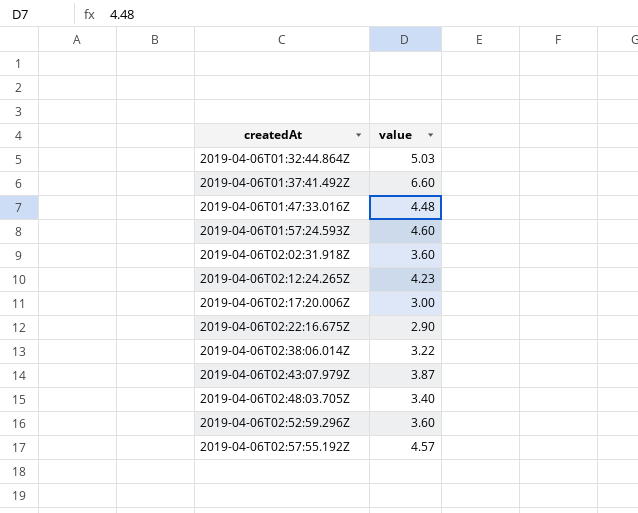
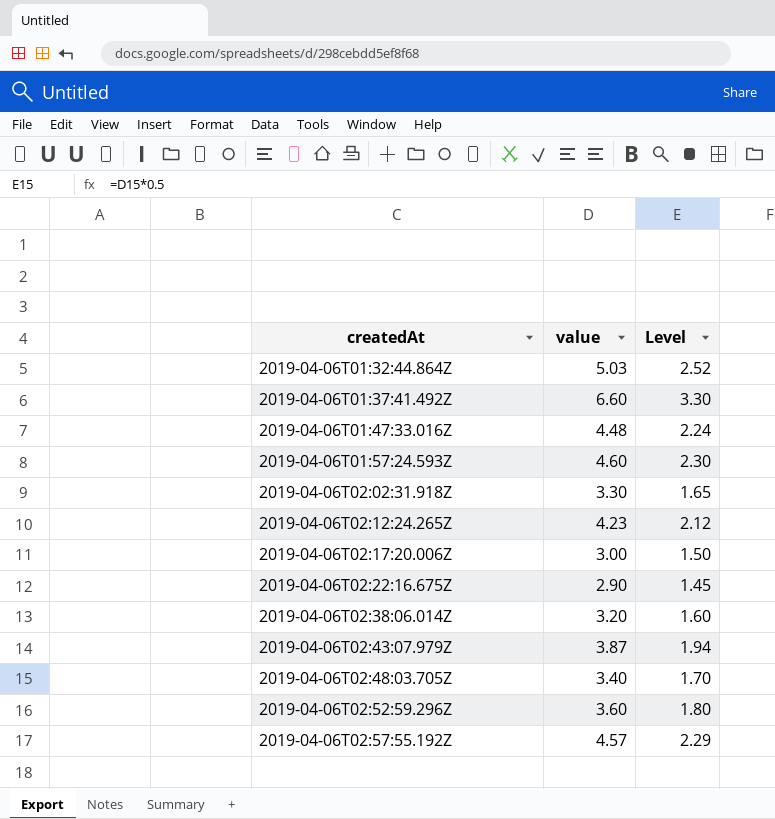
column Level | formula: none -> [value] * 0.5
2019-04-06T02:02:31.918Z | value: 3.60 -> 3.30
2019-04-06T02:38:06.014Z | value: 3.22 -> 3.20

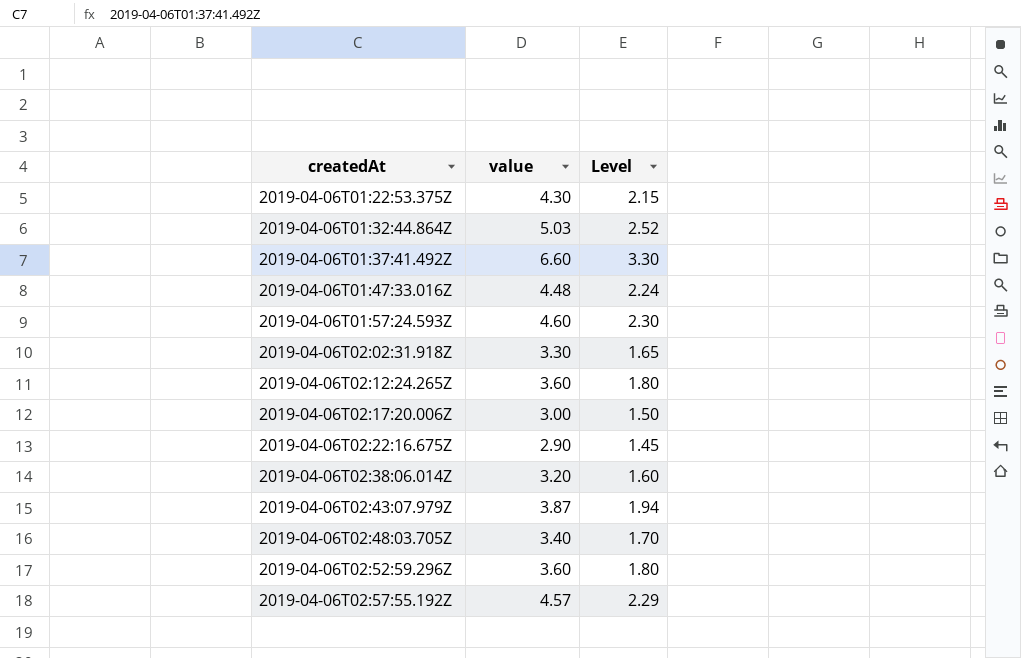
row 2019-04-06T01:22:53.375Z: none -> 4.30 | 2.15
2019-04-06T02:12:24.265Z | value: 4.23 -> 3.60
2019-04-06T02:12:24.265Z | Level: 2.12 -> 1.80

